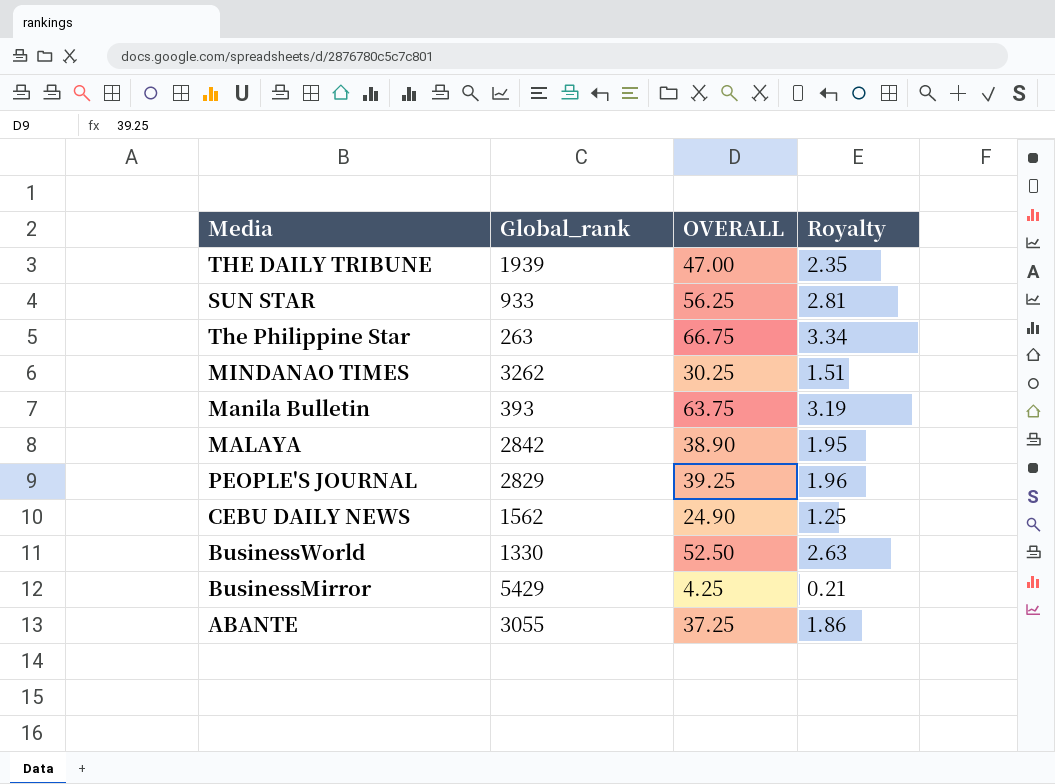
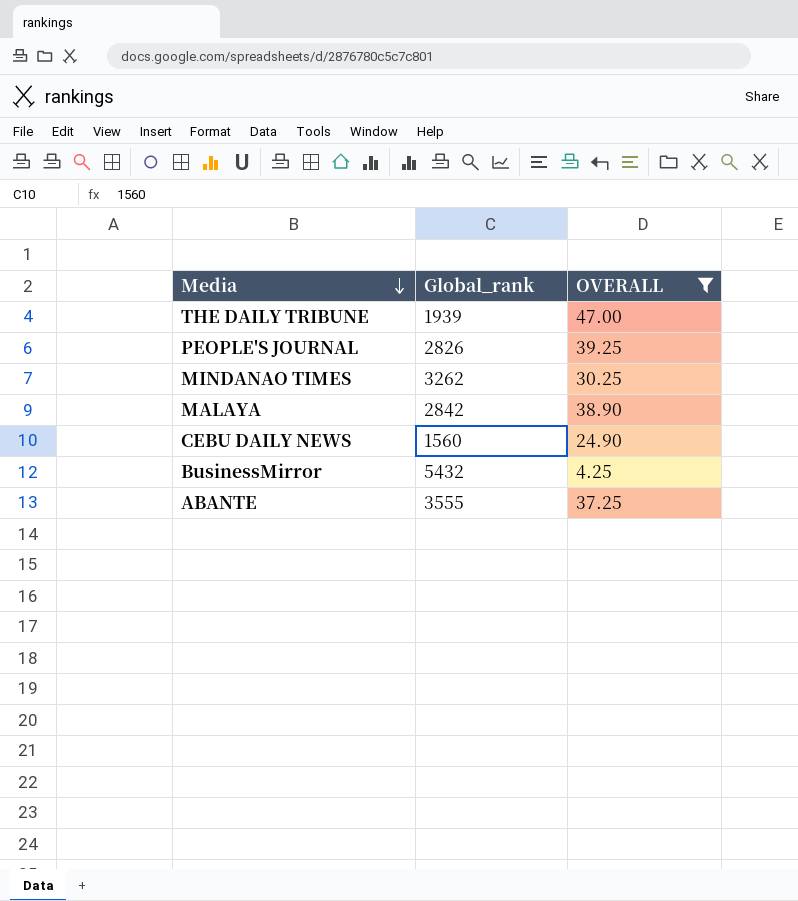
filter: none -> OVERALL <= 47.00
row order: none -> Media descending
column Royalty | formula: [OVERALL] * 0.05 -> none
PEOPLE'S JOURNAL | Global_rank: 2829 -> 2826
CEBU DAILY NEWS | Global_rank: 1562 -> 1560
BusinessMirror | Global_rank: 5429 -> 5432
ABANTE | Global_rank: 3055 -> 3555

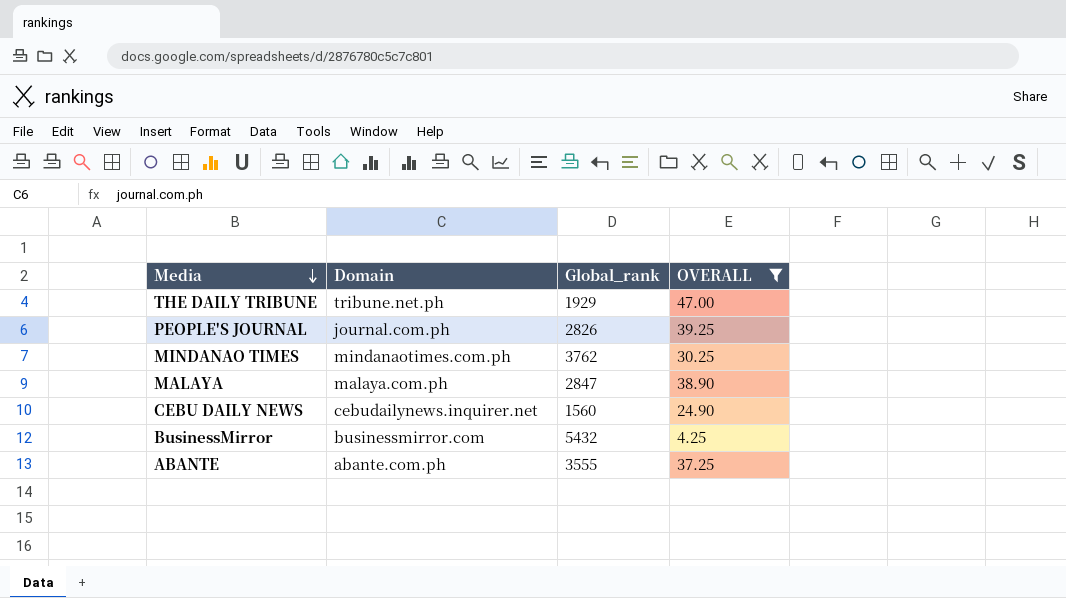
column Domain | position: none -> 2
THE DAILY TRIBUNE | Global_rank: 1939 -> 1929
MINDANAO TIMES | Global_rank: 3262 -> 3762
MALAYA | Global_rank: 2842 -> 2847

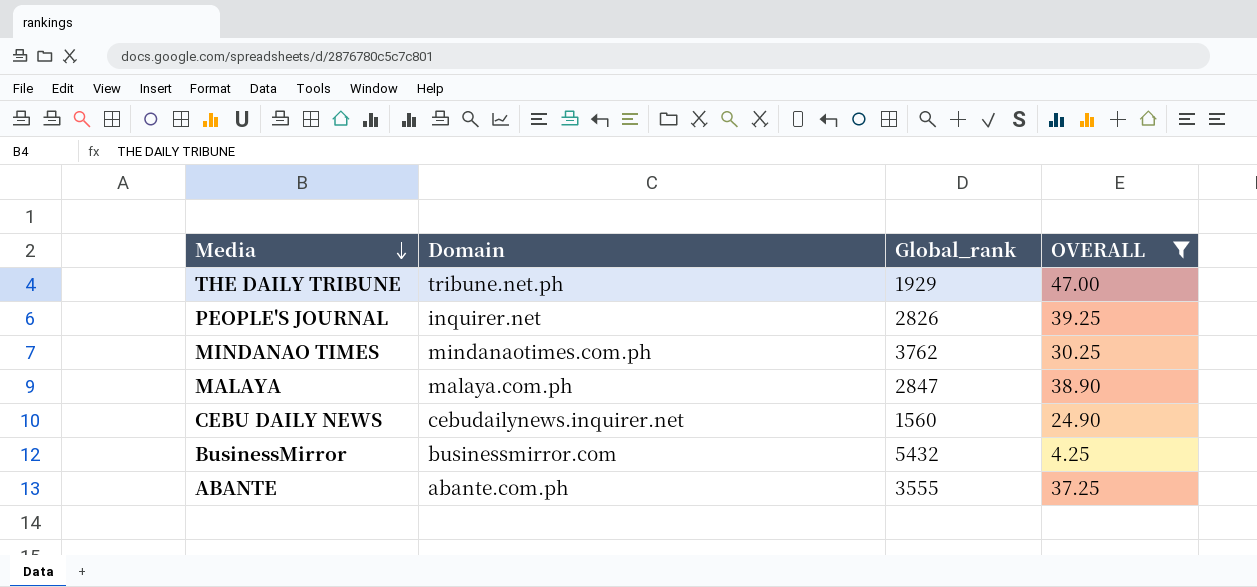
PEOPLE'S JOURNAL | Domain: journal.com.ph -> inquirer.net

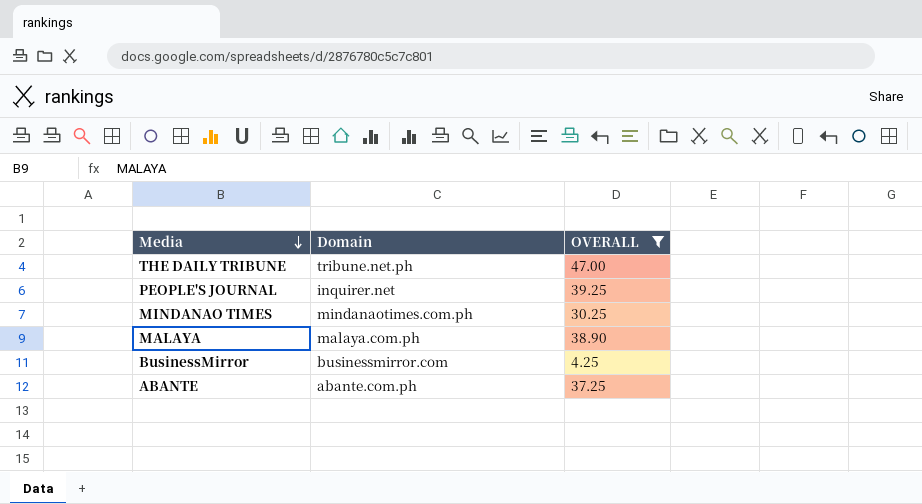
column Global_rank | position: 3 -> none
row CEBU DAILY NEWS: cebudailynews.inquirer.net | 1560 | 24.90 -> none

